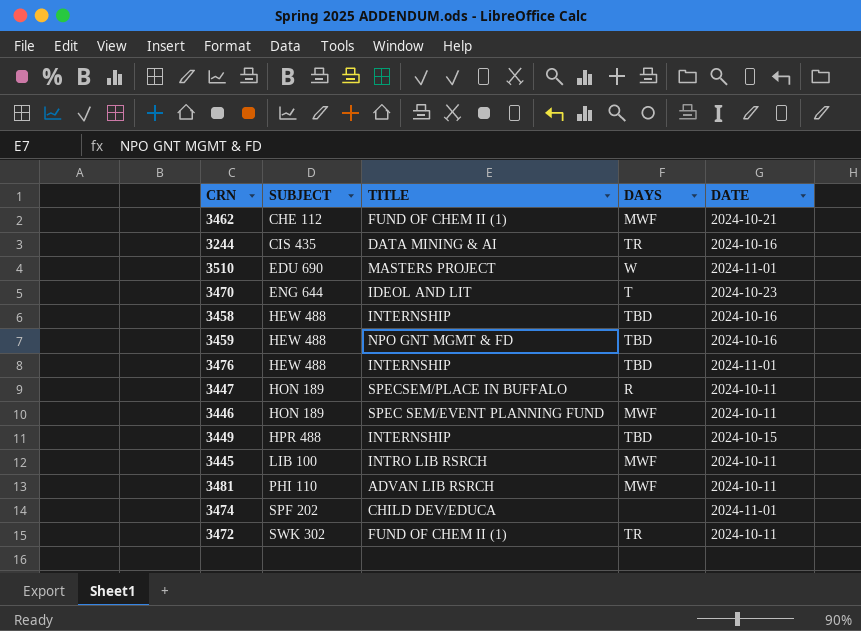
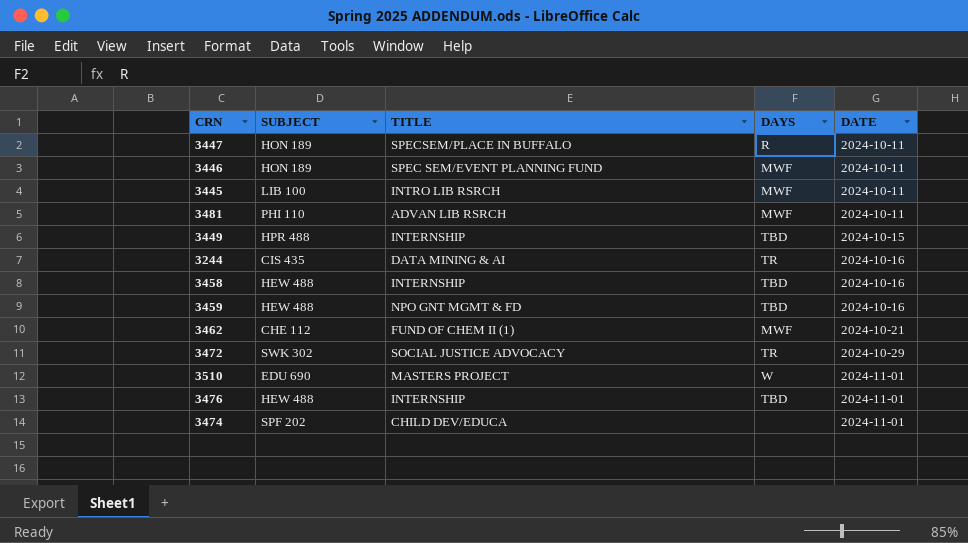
row order: SUBJECT ascending -> DATE ascending
row 3470: ENG 644 | IDEOL AND LIT | T | 2024-10-23 -> none
3472 | TITLE: FUND OF CHEM II (1) -> SOCIAL JUSTICE ADVOCACY
3472 | DATE: 2024-10-11 -> 2024-10-29

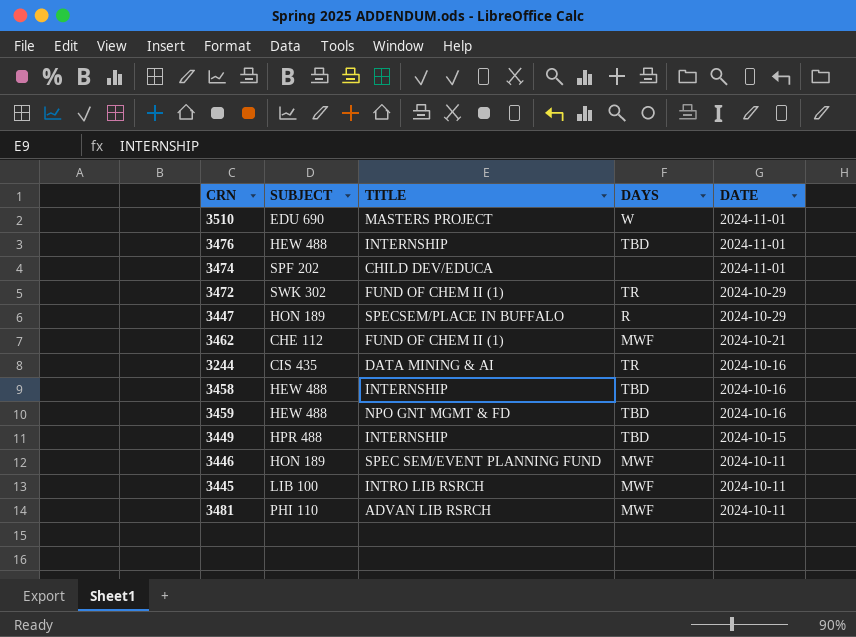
row order: DATE ascending -> DATE descending
3472 | TITLE: SOCIAL JUSTICE ADVOCACY -> FUND OF CHEM II (1)
3447 | DATE: 2024-10-11 -> 2024-10-29

